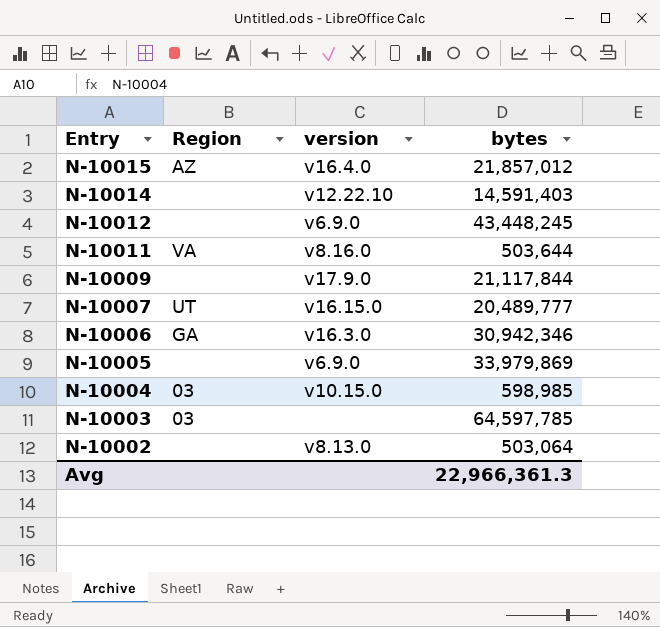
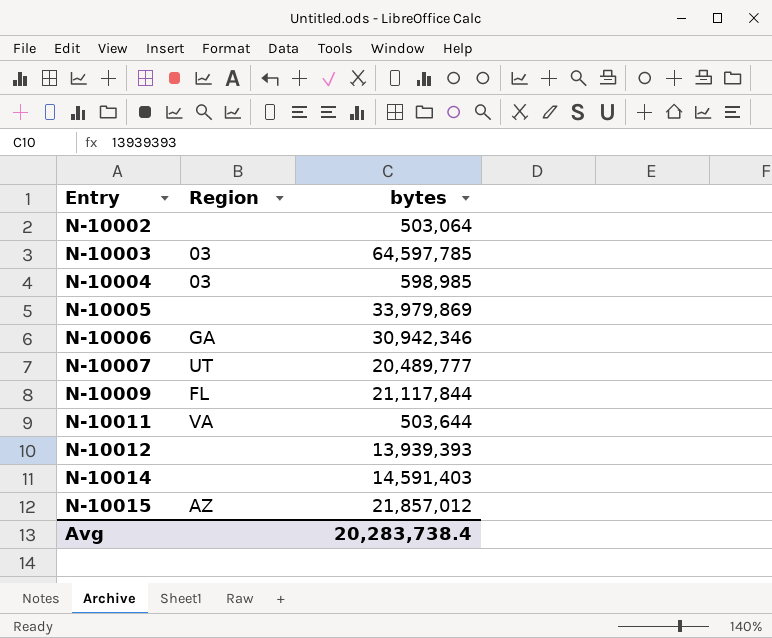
row order: Entry descending -> Entry ascending
column version | position: 3 -> none
N-10009 | Region: none -> FL
N-10012 | bytes: 43,448,245 -> 13,939,393
Avg | bytes: 22,966,361.3 -> 20,283,738.4

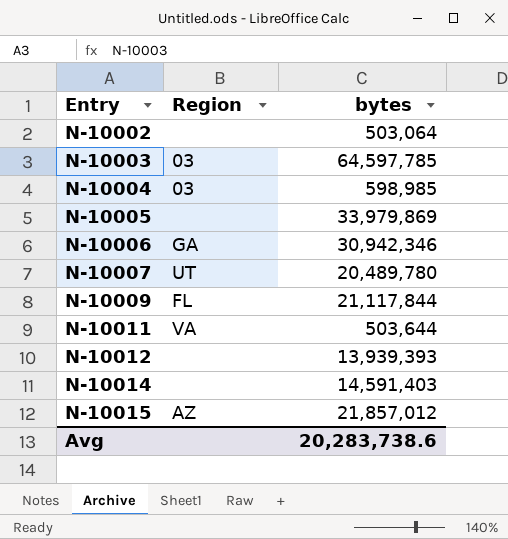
N-10007 | bytes: 20,489,777 -> 20,489,780
Avg | bytes: 20,283,738.4 -> 20,283,738.6

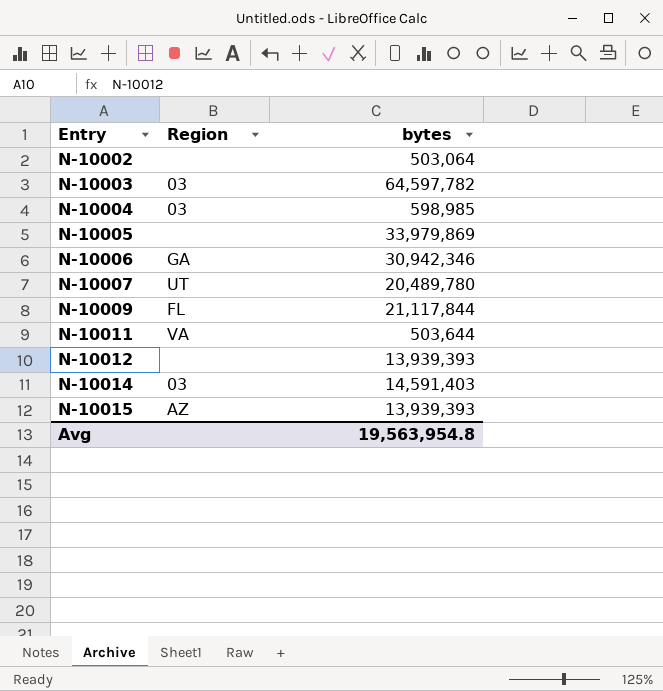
N-10003 | bytes: 64,597,785 -> 64,597,782
N-10014 | Region: none -> 03
N-10015 | bytes: 21,857,012 -> 13,939,393
Avg | bytes: 20,283,738.6 -> 19,563,954.8

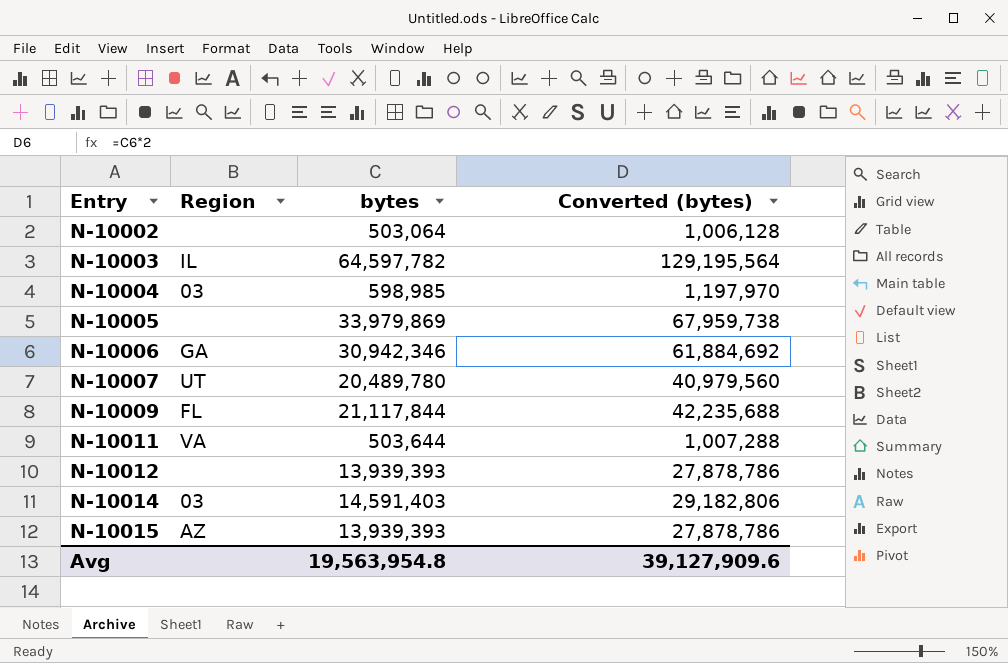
column Converted (bytes) | formula: none -> [bytes] * 2
N-10003 | Region: 03 -> IL

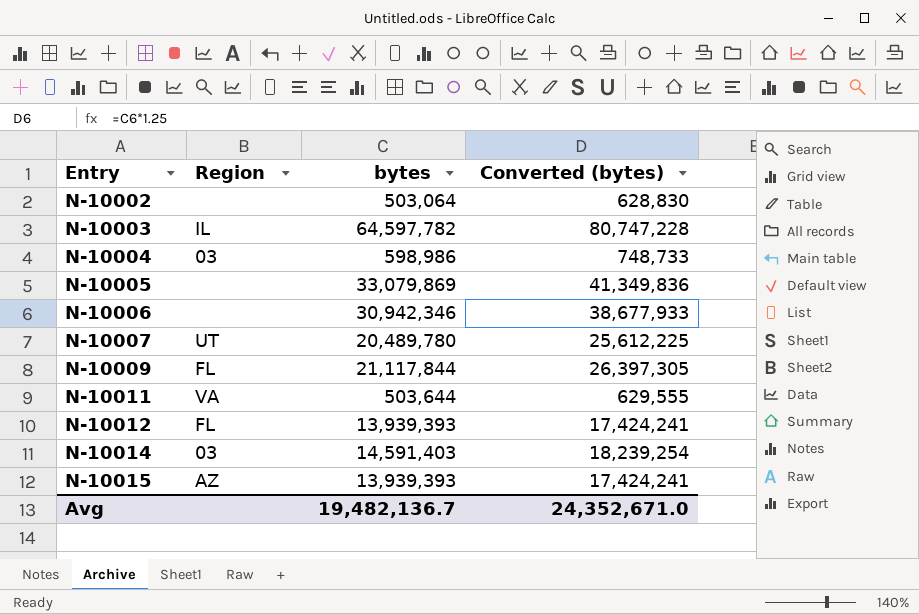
column Converted (bytes) | formula: [bytes] * 2 -> [bytes] * 1.25
N-10004 | bytes: 598,985 -> 598,986
N-10005 | bytes: 33,979,869 -> 33,079,869
N-10006 | Region: GA -> none
N-10012 | Region: none -> FL
Avg | bytes: 19,563,954.8 -> 19,482,136.7
Avg | Converted (bytes): 39,127,909.6 -> 24,352,671.0

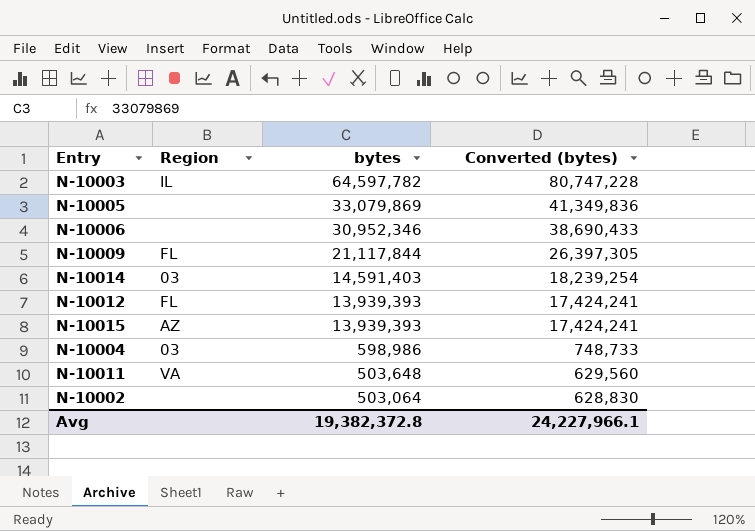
row order: Entry ascending -> bytes descending
row N-10007: UT | 20,489,780 | 25,612,225 -> none
N-10006 | bytes: 30,942,346 -> 30,952,346
N-10006 | Converted (bytes): 38,677,933 -> 38,690,433
N-10011 | bytes: 503,644 -> 503,648
N-10011 | Converted (bytes): 629,555 -> 629,560
Avg | bytes: 19,482,136.7 -> 19,382,372.8
Avg | Converted (bytes): 24,352,671.0 -> 24,227,966.1

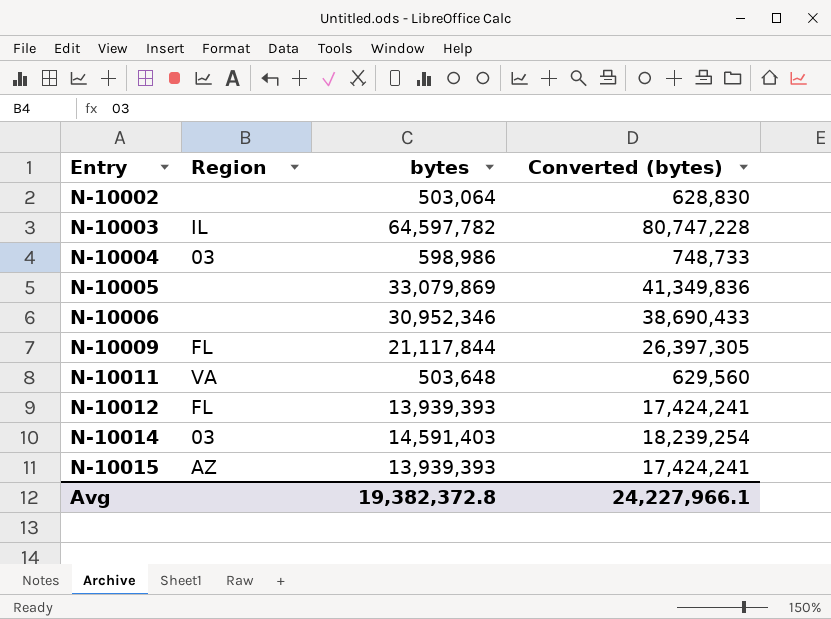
row order: bytes descending -> Entry ascending

